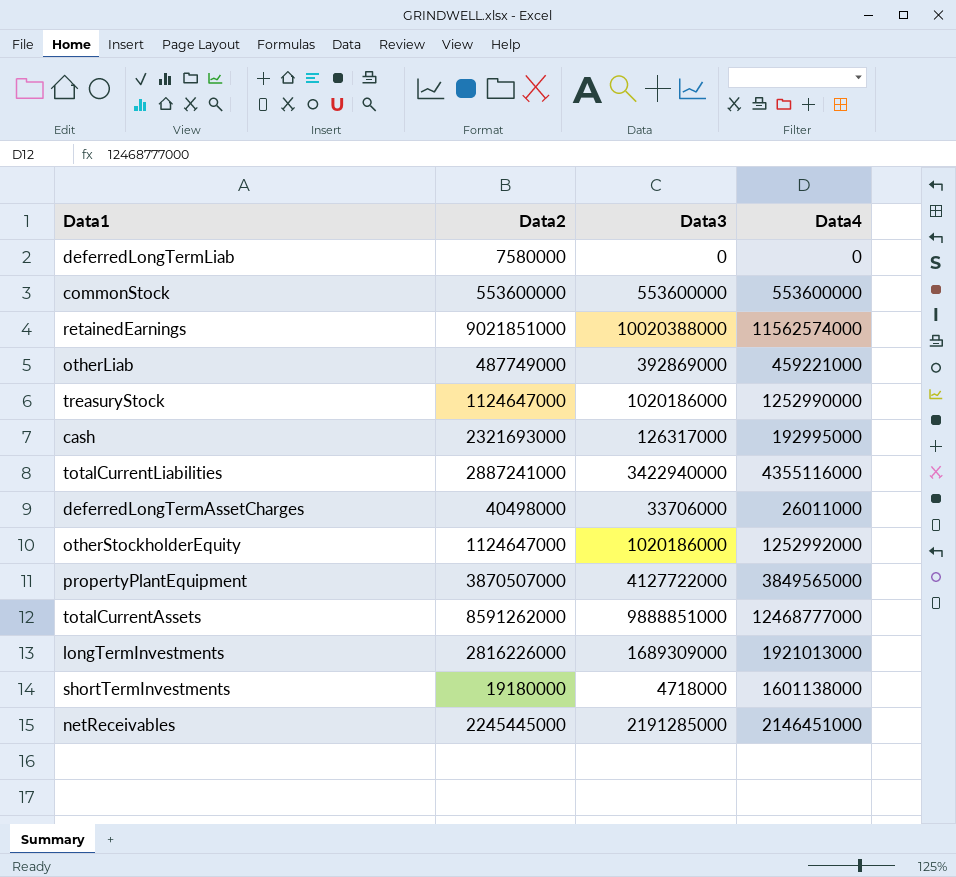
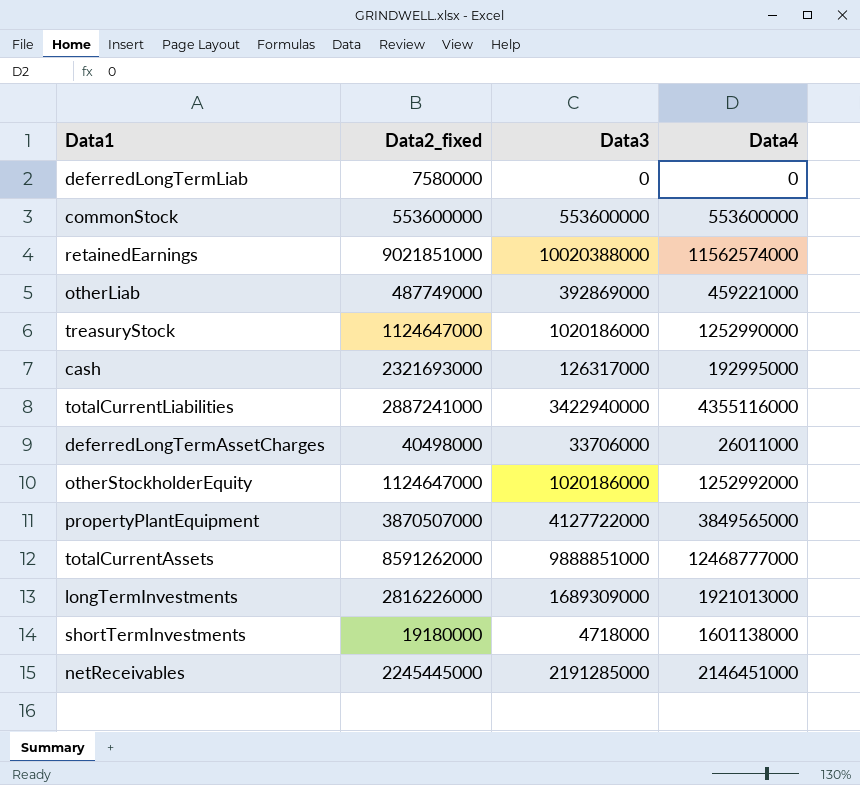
column name: Data2 -> Data2_fixed

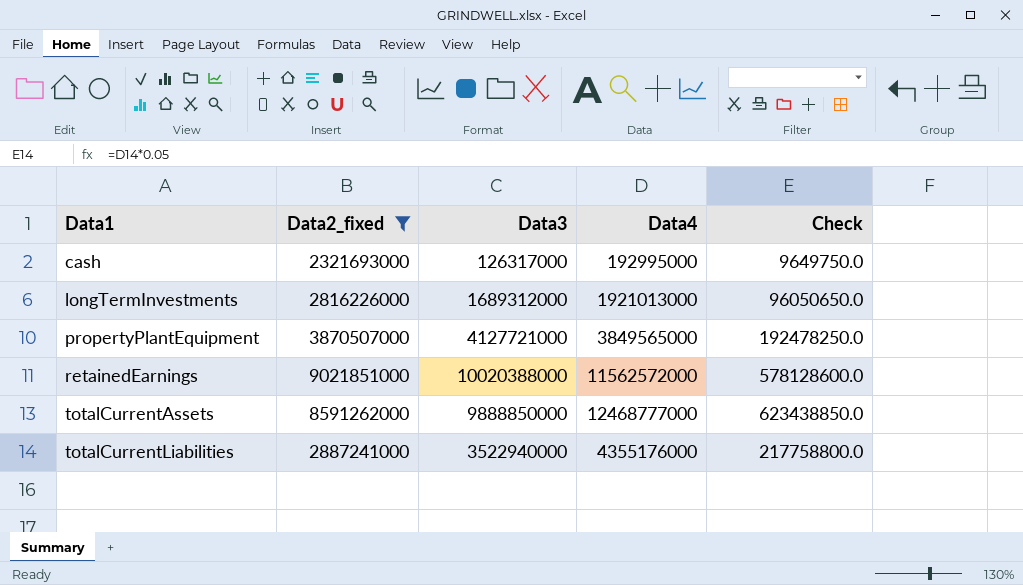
filter: none -> Data2_fixed >= 2321693000
row order: none -> Data1 ascending
column Check | formula: none -> [Data4] * 0.05
longTermInvestments | Data3: 1689309000 -> 1689312000
propertyPlantEquipment | Data3: 4127722000 -> 4127721000
retainedEarnings | Data4: 11562574000 -> 11562572000
totalCurrentAssets | Data3: 9888851000 -> 9888850000
totalCurrentLiabilities | Data3: 3422940000 -> 3522940000
totalCurrentLiabilities | Data4: 4355116000 -> 4355176000

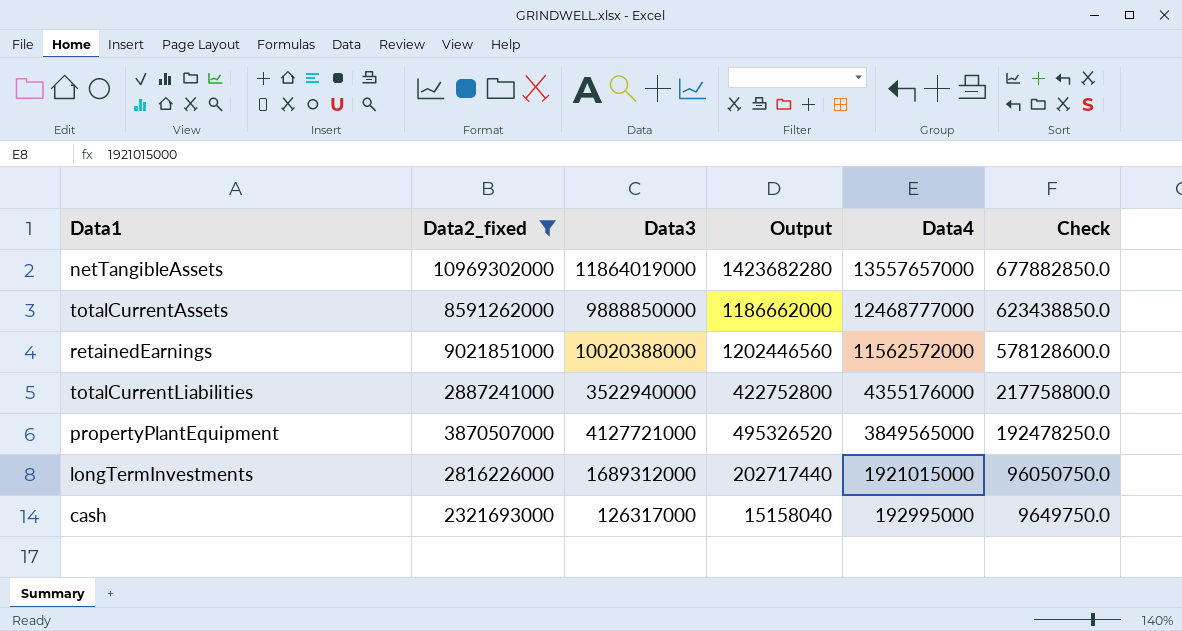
row order: Data1 ascending -> Data4 descending
column Output | formula: none -> [Data3] * 0.12
row netTangibleAssets: none -> 10969302000 | 11864019000 | 1423682280 | 13557657000 | 677882850.0
longTermInvestments | Data4: 1921013000 -> 1921015000
longTermInvestments | Check: 96050650.0 -> 96050750.0

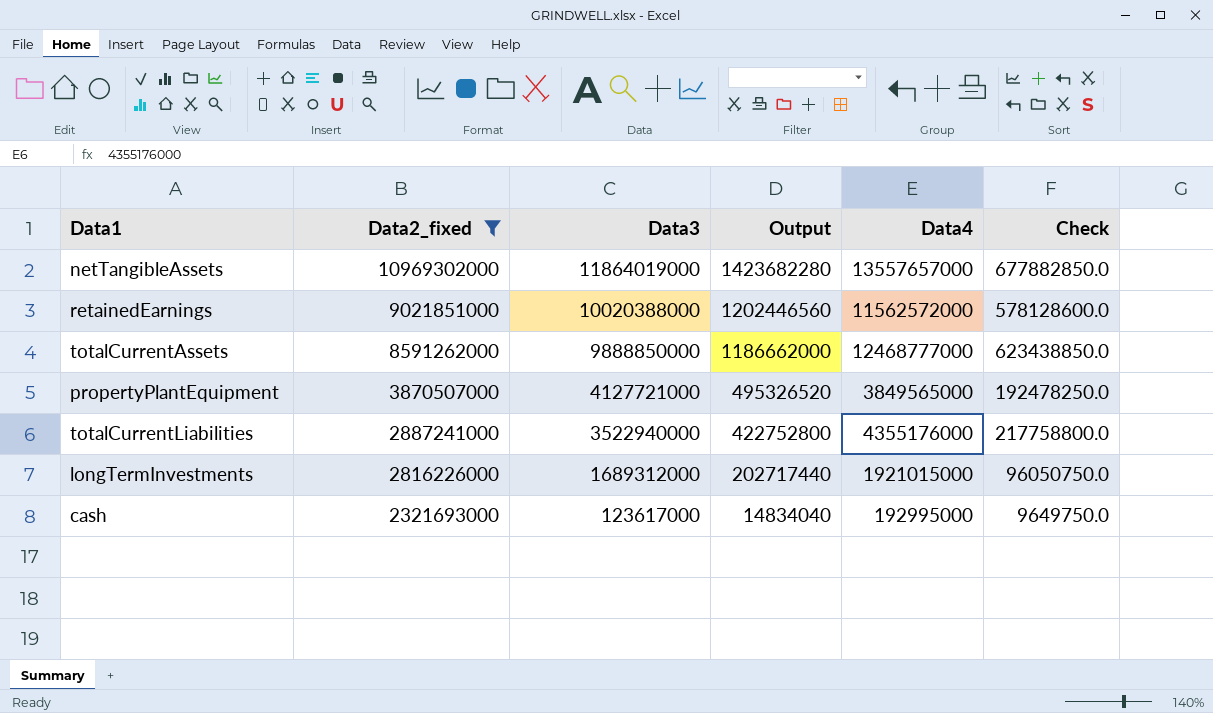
row order: Data4 descending -> Data2_fixed descending
cash | Data3: 126317000 -> 123617000
cash | Output: 15158040 -> 14834040

